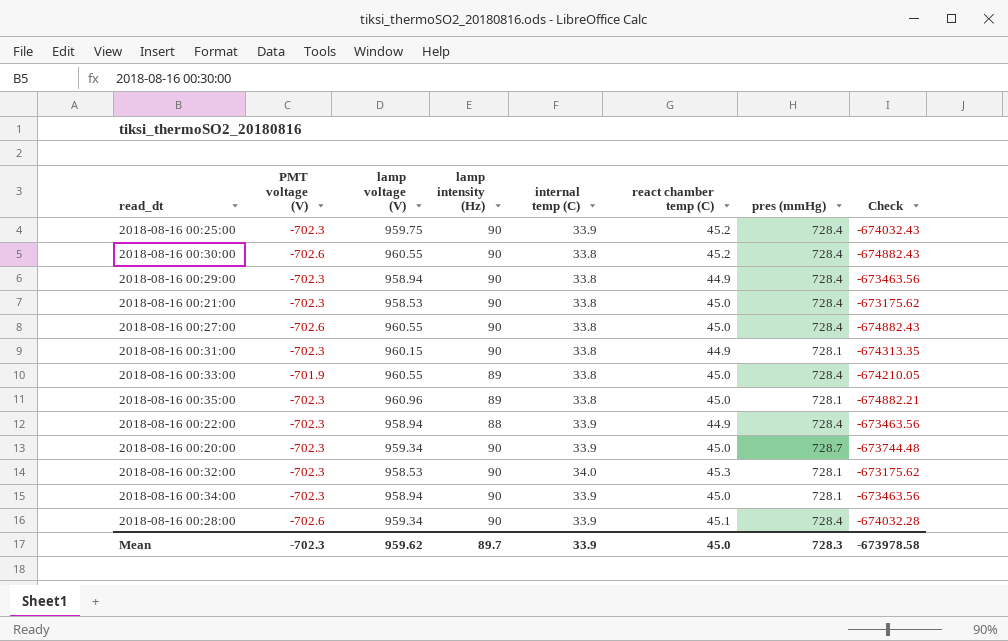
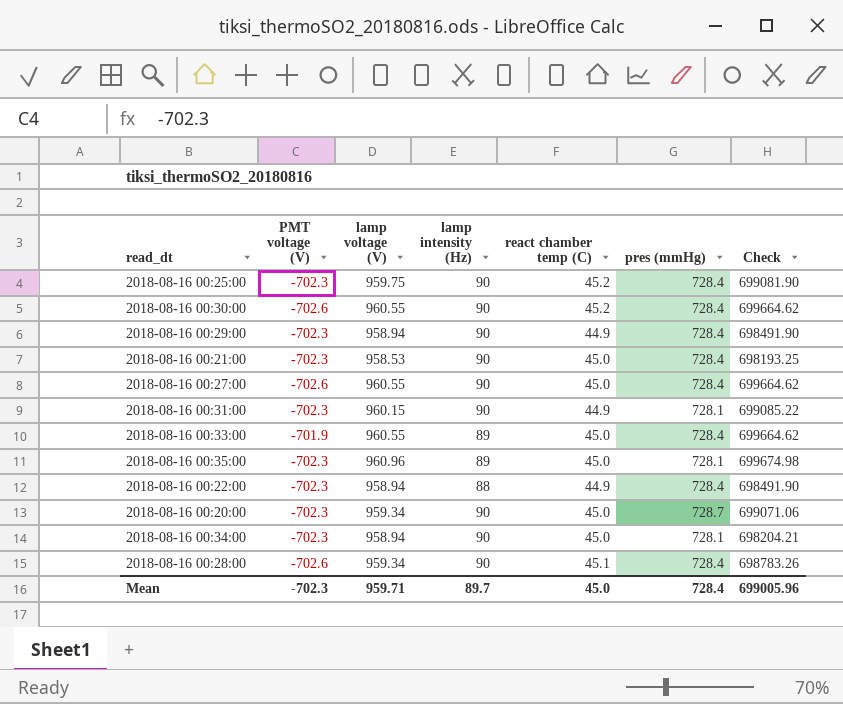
column internal temp (C) | position: 5 -> none
column Check | formula: [PMT voltage (V)] * [lamp voltage (V)] -> [lamp voltage (V)] * [pres (mmHg)]
row 2018-08-16 00:32:00: -702.3 | 958.53 | 90 | 34.0 | 45.3 | 728.1 | -673175.62 -> none
Mean | lamp voltage (V): 959.62 -> 959.71
Mean | pres (mmHg): 728.3 -> 728.4
Mean | Check: -673978.58 -> 699005.96

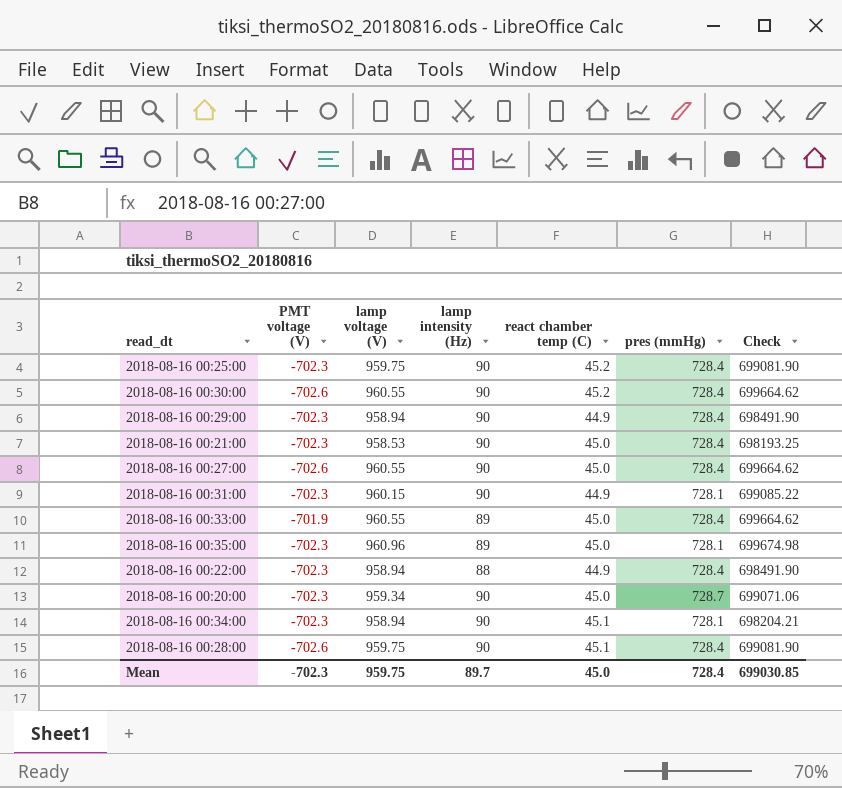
2018-08-16 00:34:00 | react chamber temp (C): 45.0 -> 45.1
2018-08-16 00:28:00 | lamp voltage (V): 959.34 -> 959.75
2018-08-16 00:28:00 | Check: 698783.26 -> 699081.90
Mean | lamp voltage (V): 959.71 -> 959.75
Mean | Check: 699005.96 -> 699030.85

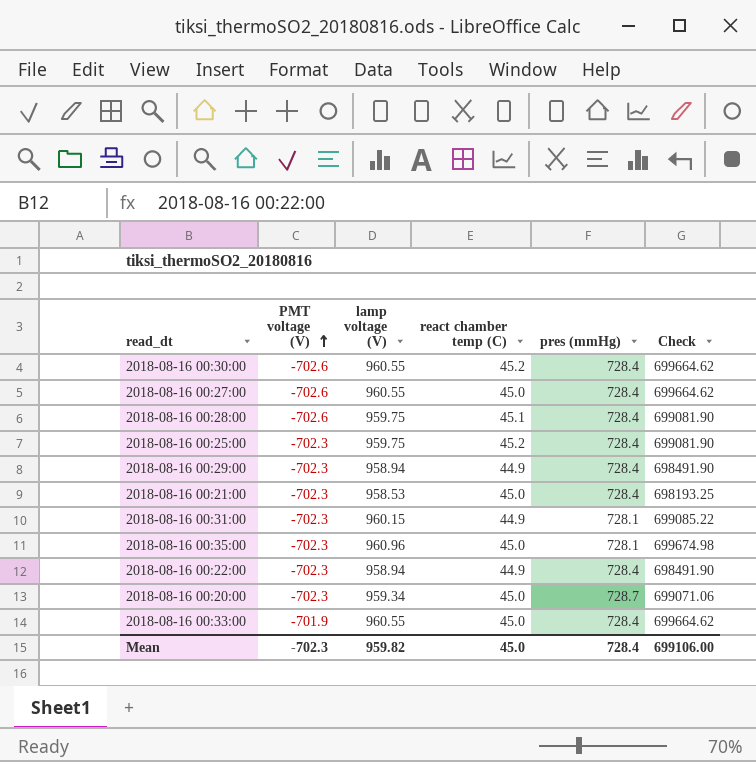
row order: none -> PMT voltage (V) ascending
column lamp intensity (Hz) | position: 4 -> none
row 2018-08-16 00:34:00: -702.3 | 958.94 | 90 | 45.1 | 728.1 | 698204.21 -> none
Mean | lamp voltage (V): 959.75 -> 959.82
Mean | Check: 699030.85 -> 699106.00

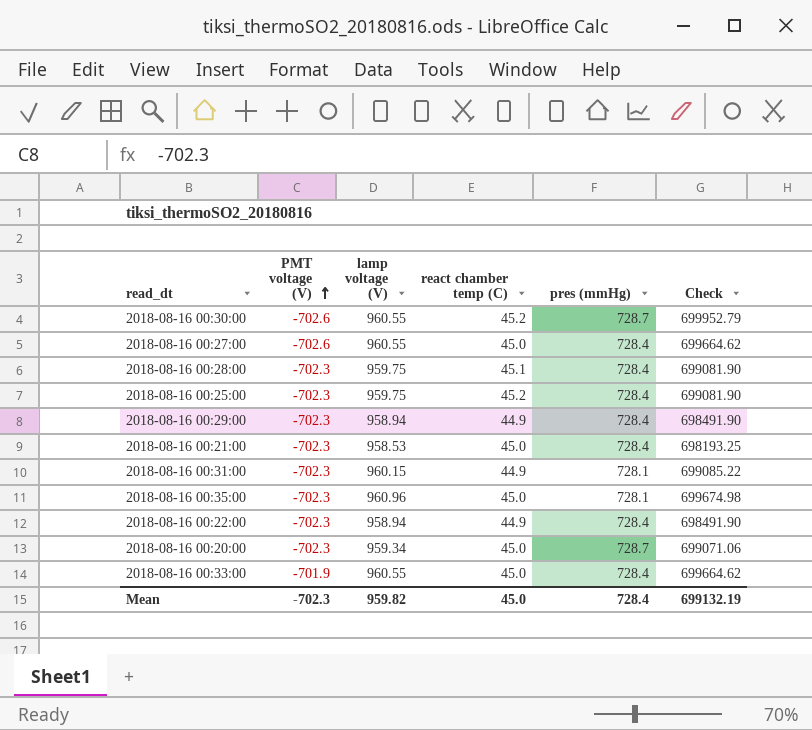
2018-08-16 00:30:00 | pres (mmHg): 728.4 -> 728.7
2018-08-16 00:30:00 | Check: 699664.62 -> 699952.79
2018-08-16 00:28:00 | PMT voltage (V): -702.6 -> -702.3
Mean | Check: 699106.00 -> 699132.19

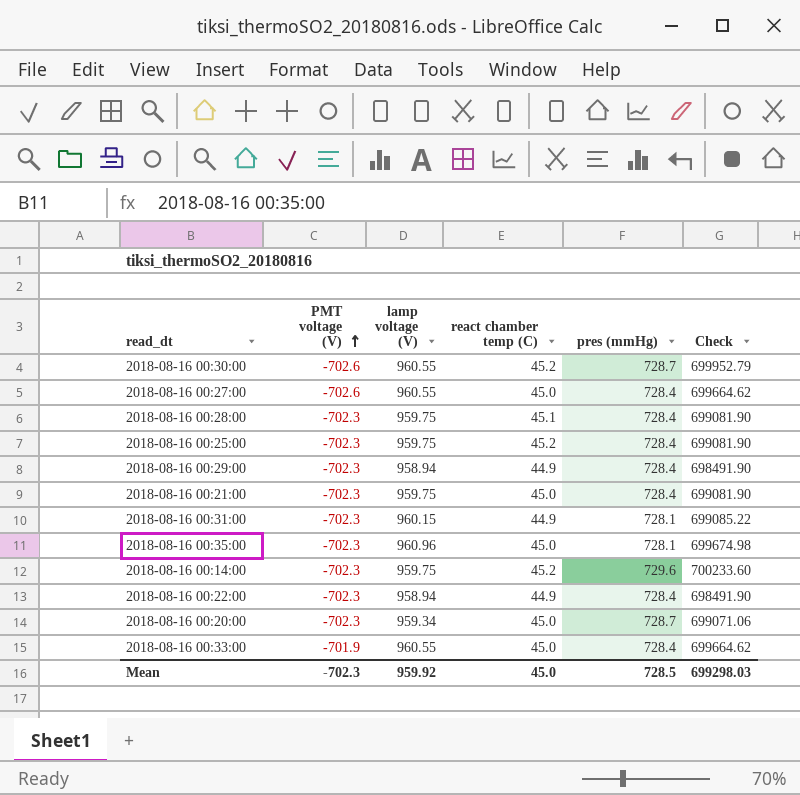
2018-08-16 00:21:00 | lamp voltage (V): 958.53 -> 959.75
2018-08-16 00:21:00 | Check: 698193.25 -> 699081.90
row 2018-08-16 00:14:00: none -> -702.3 | 959.75 | 45.2 | 729.6 | 700233.60
Mean | lamp voltage (V): 959.82 -> 959.92
Mean | pres (mmHg): 728.4 -> 728.5
Mean | Check: 699132.19 -> 699298.03

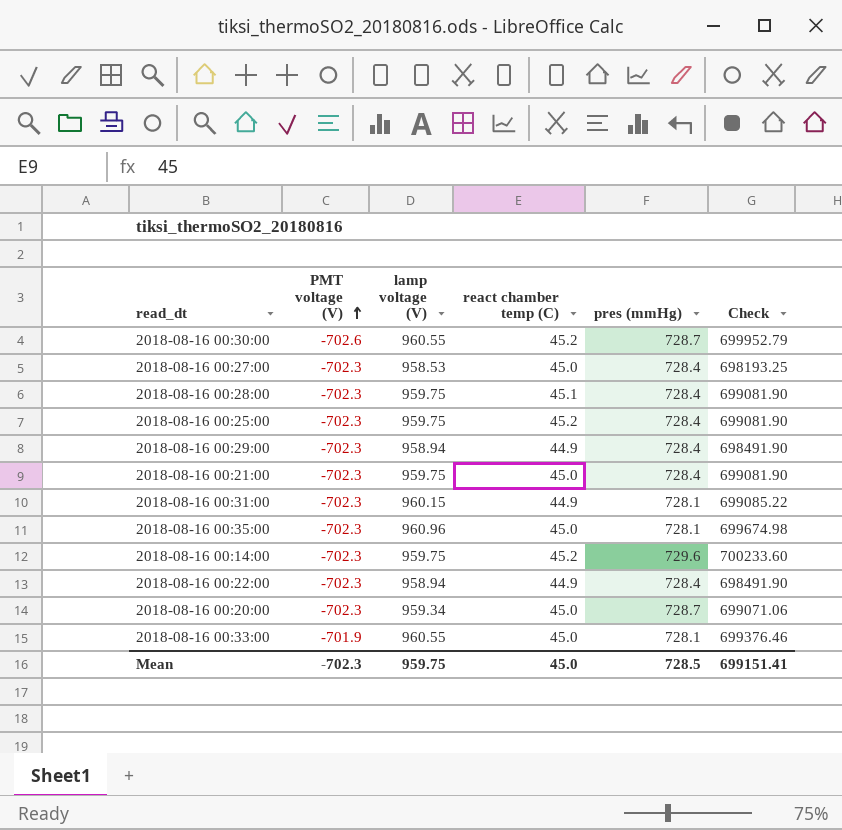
2018-08-16 00:27:00 | PMT voltage (V): -702.6 -> -702.3
2018-08-16 00:27:00 | lamp voltage (V): 960.55 -> 958.53
2018-08-16 00:27:00 | Check: 699664.62 -> 698193.25
2018-08-16 00:33:00 | pres (mmHg): 728.4 -> 728.1
2018-08-16 00:33:00 | Check: 699664.62 -> 699376.46
Mean | lamp voltage (V): 959.92 -> 959.75
Mean | Check: 699298.03 -> 699151.41

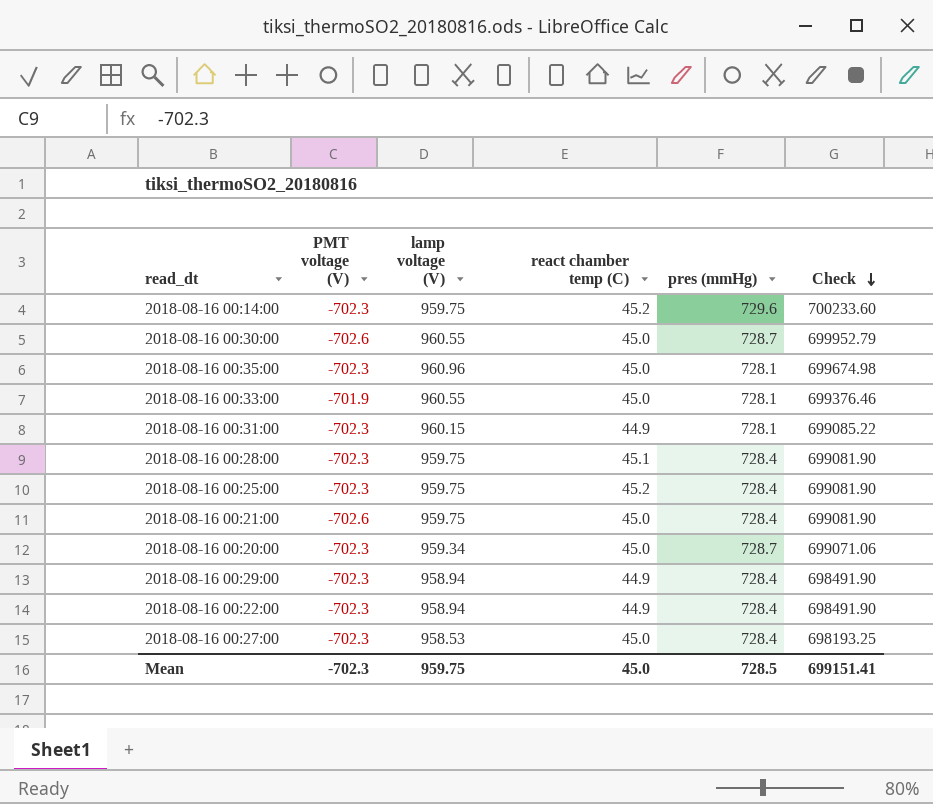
row order: PMT voltage (V) ascending -> Check descending
2018-08-16 00:30:00 | react chamber temp (C): 45.2 -> 45.0
2018-08-16 00:21:00 | PMT voltage (V): -702.3 -> -702.6

